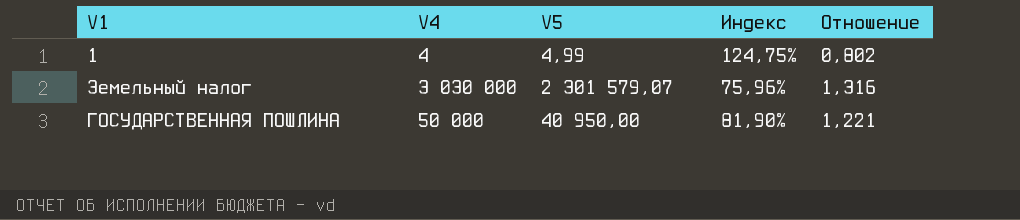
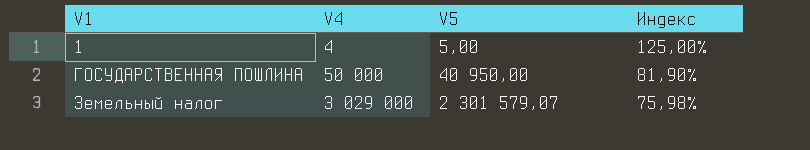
row order: none -> V1 ascending
column Отношение | formula: [V4] / [V5] -> none
1 | V5: 4,99 -> 5,00
1 | Индекс: 124,75% -> 125,00%
Земельный налог | V4: 3 030 000 -> 3 029 000
Земельный налог | Индекс: 75,96% -> 75,98%

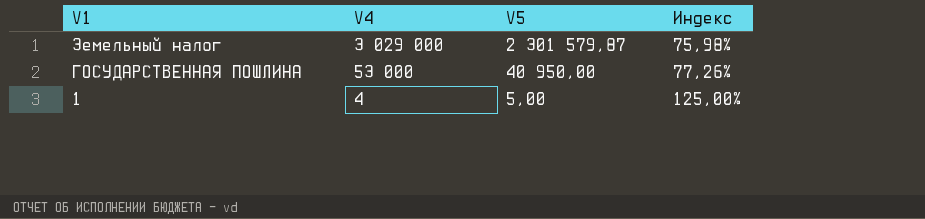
row order: V1 ascending -> V1 descending
Земельный налог | V5: 2 301 579,07 -> 2 301 579,87
ГОСУДАРСТВЕННАЯ ПОШЛИНА | V4: 50 000 -> 53 000
ГОСУДАРСТВЕННАЯ ПОШЛИНА | Индекс: 81,90% -> 77,26%

